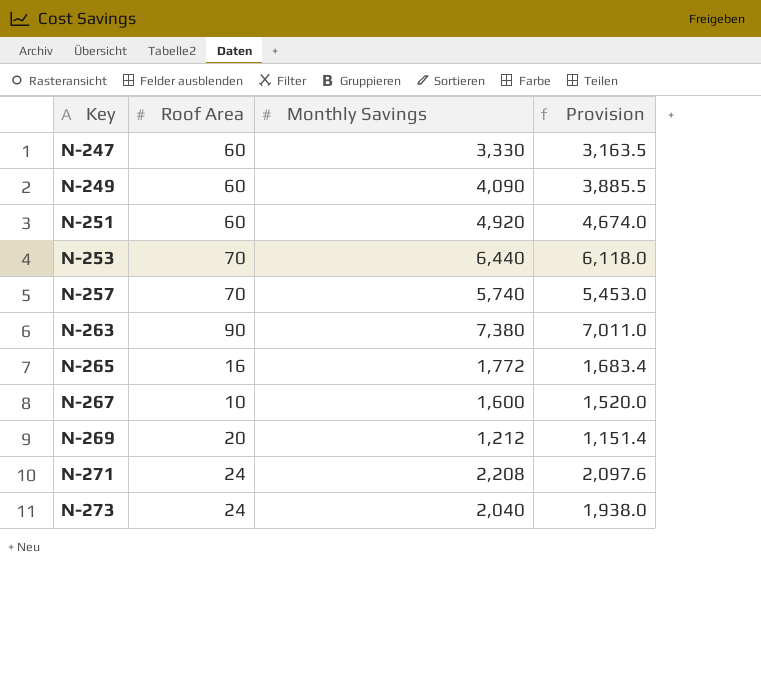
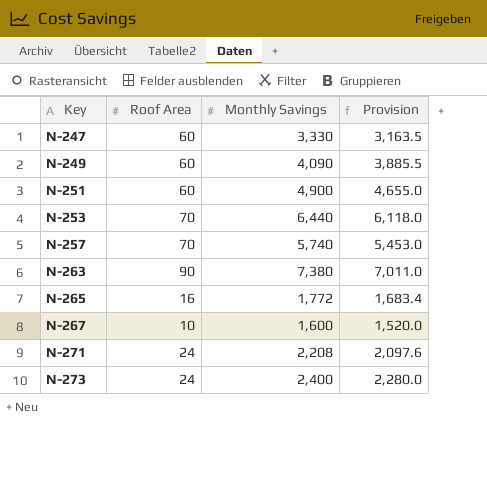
row N-269: 20 | 1,212 | 1,151.4 -> none
N-251 | Monthly Savings: 4,920 -> 4,900
N-251 | Provision: 4,674.0 -> 4,655.0
N-273 | Monthly Savings: 2,040 -> 2,400
N-273 | Provision: 1,938.0 -> 2,280.0

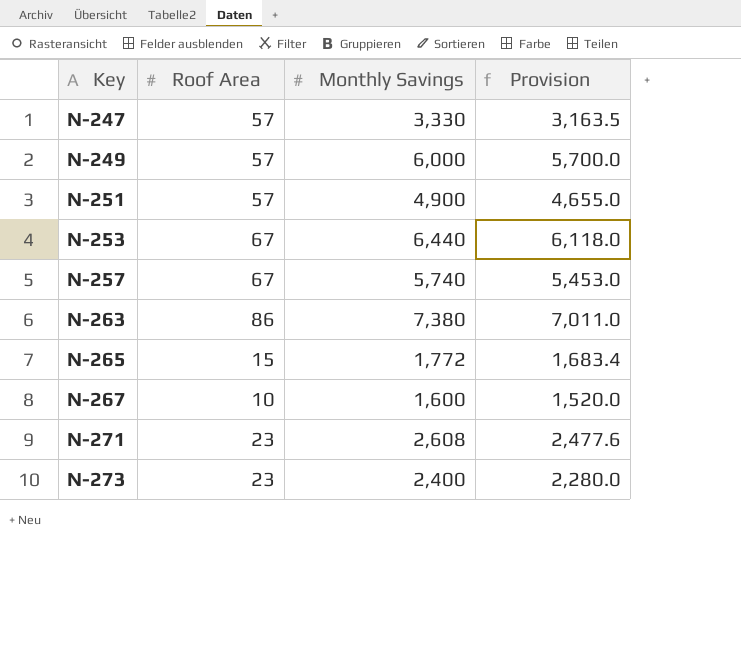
N-247 | Roof Area: 60 -> 57
N-249 | Roof Area: 60 -> 57
N-249 | Monthly Savings: 4,090 -> 6,000
N-249 | Provision: 3,885.5 -> 5,700.0
N-251 | Roof Area: 60 -> 57
N-253 | Roof Area: 70 -> 67
N-257 | Roof Area: 70 -> 67
N-263 | Roof Area: 90 -> 86
N-265 | Roof Area: 16 -> 15
N-271 | Roof Area: 24 -> 23
N-271 | Monthly Savings: 2,208 -> 2,608
N-271 | Provision: 2,097.6 -> 2,477.6
N-273 | Roof Area: 24 -> 23

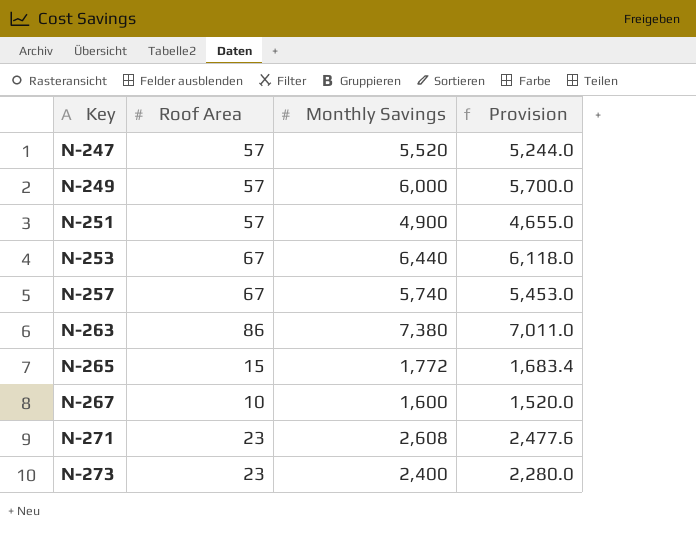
N-247 | Monthly Savings: 3,330 -> 5,520
N-247 | Provision: 3,163.5 -> 5,244.0

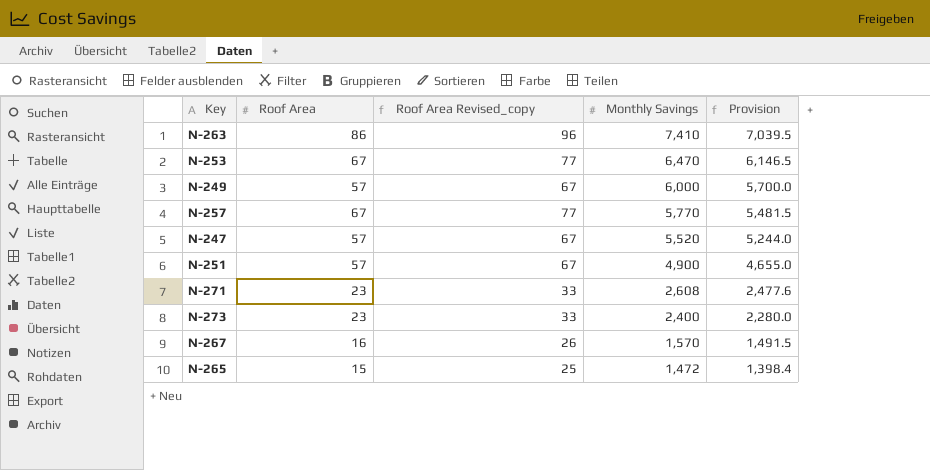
row order: Key ascending -> Monthly Savings descending
column Roof Area Revised_copy | formula: none -> [Roof Area] + 10
N-263 | Monthly Savings: 7,380 -> 7,410
N-263 | Provision: 7,011.0 -> 7,039.5
N-253 | Monthly Savings: 6,440 -> 6,470
N-253 | Provision: 6,118.0 -> 6,146.5
N-257 | Monthly Savings: 5,740 -> 5,770
N-257 | Provision: 5,453.0 -> 5,481.5
N-267 | Roof Area: 10 -> 16
N-267 | Monthly Savings: 1,600 -> 1,570
N-267 | Provision: 1,520.0 -> 1,491.5
N-265 | Monthly Savings: 1,772 -> 1,472
N-265 | Provision: 1,683.4 -> 1,398.4

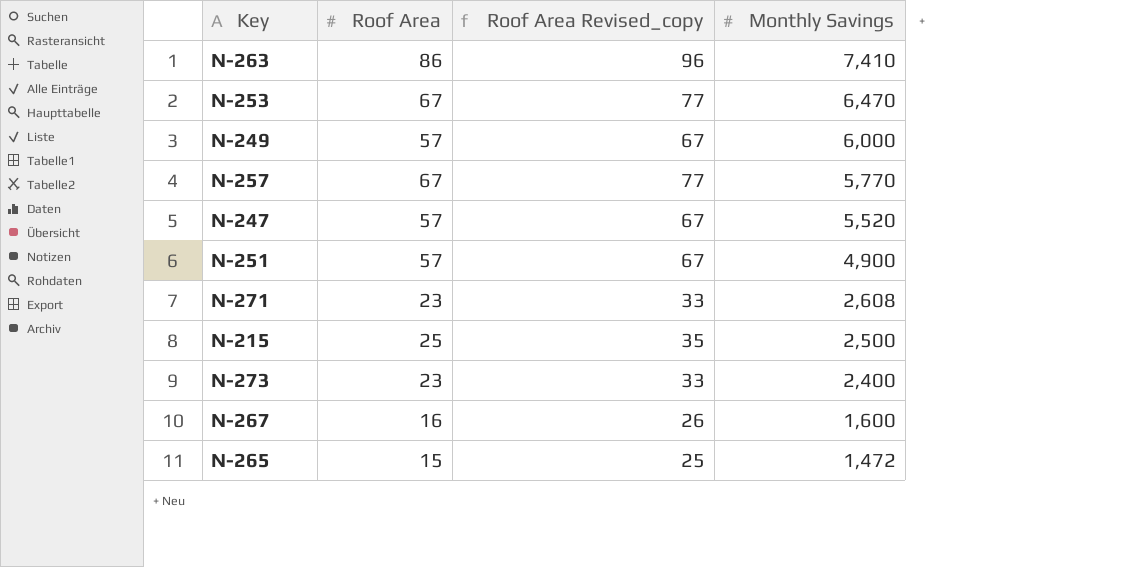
column Provision | formula: [Monthly Savings] * 0.95 -> none
row N-215: none -> 25 | 35 | 2,500
N-267 | Monthly Savings: 1,570 -> 1,600

